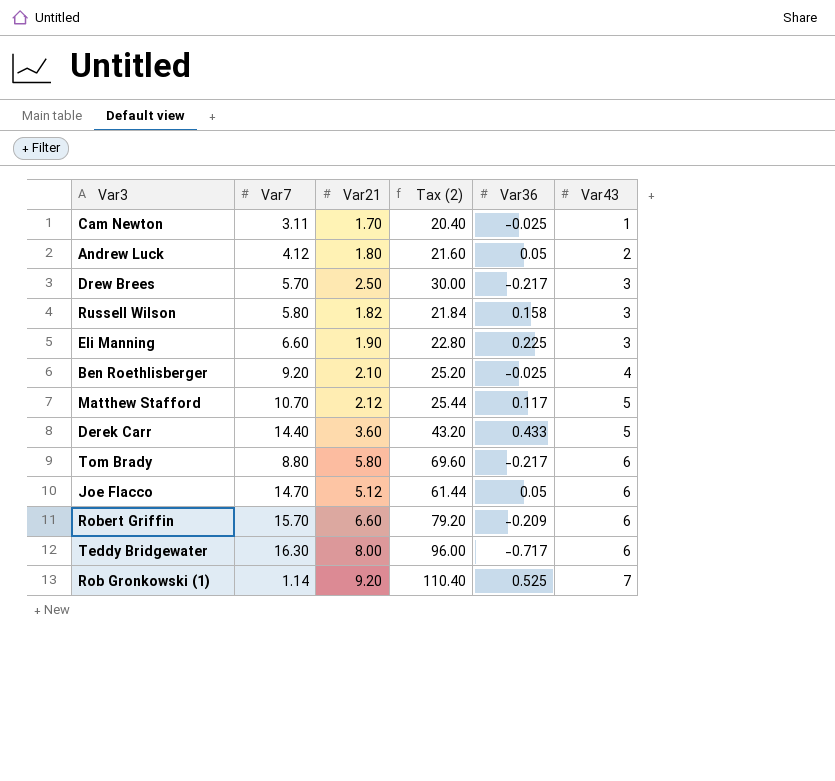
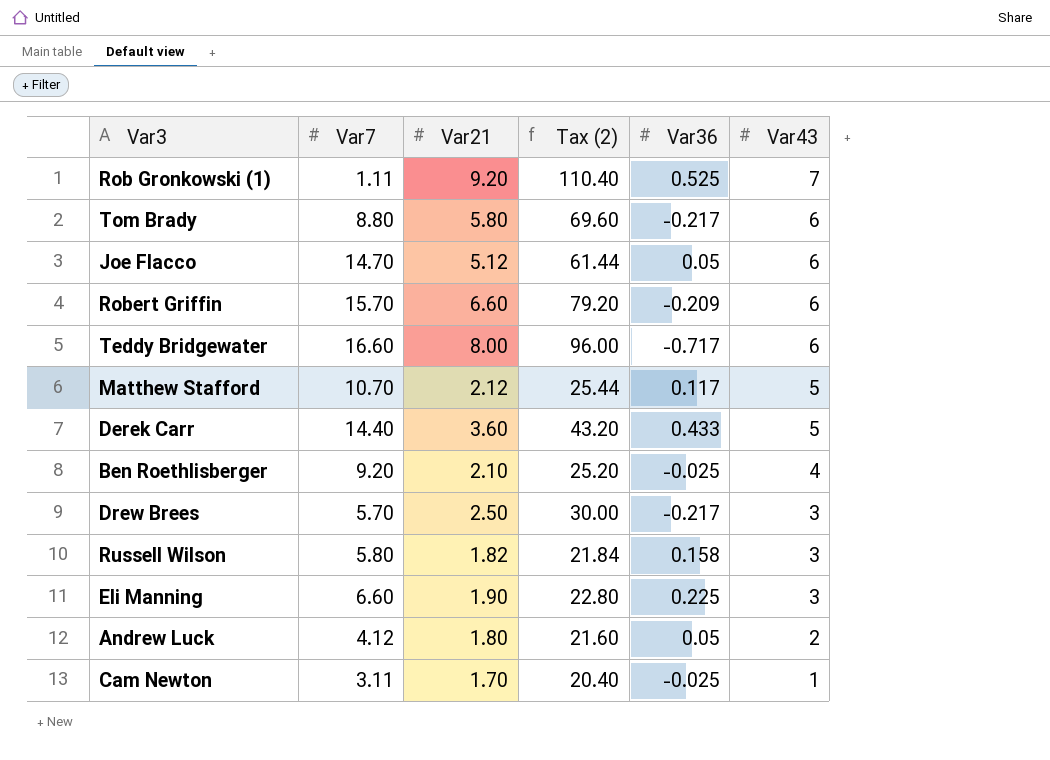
row order: Var43 ascending -> Var43 descending
Rob Gronkowski (1) | Var7: 1.14 -> 1.11
Teddy Bridgewater | Var7: 16.30 -> 16.60

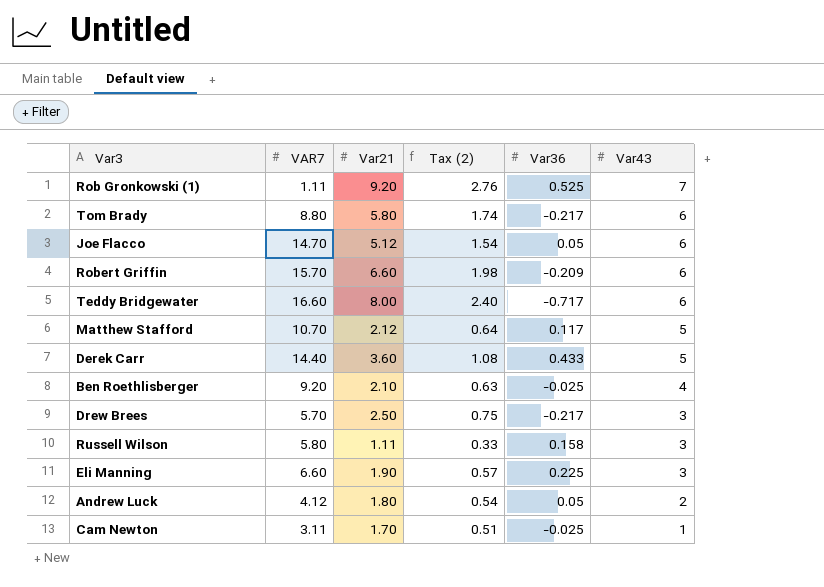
column name: Var7 -> VAR7
column Tax (2) | formula: [Var21] * 12 -> [Var21] * 0.3
Russell Wilson | Var21: 1.82 -> 1.11

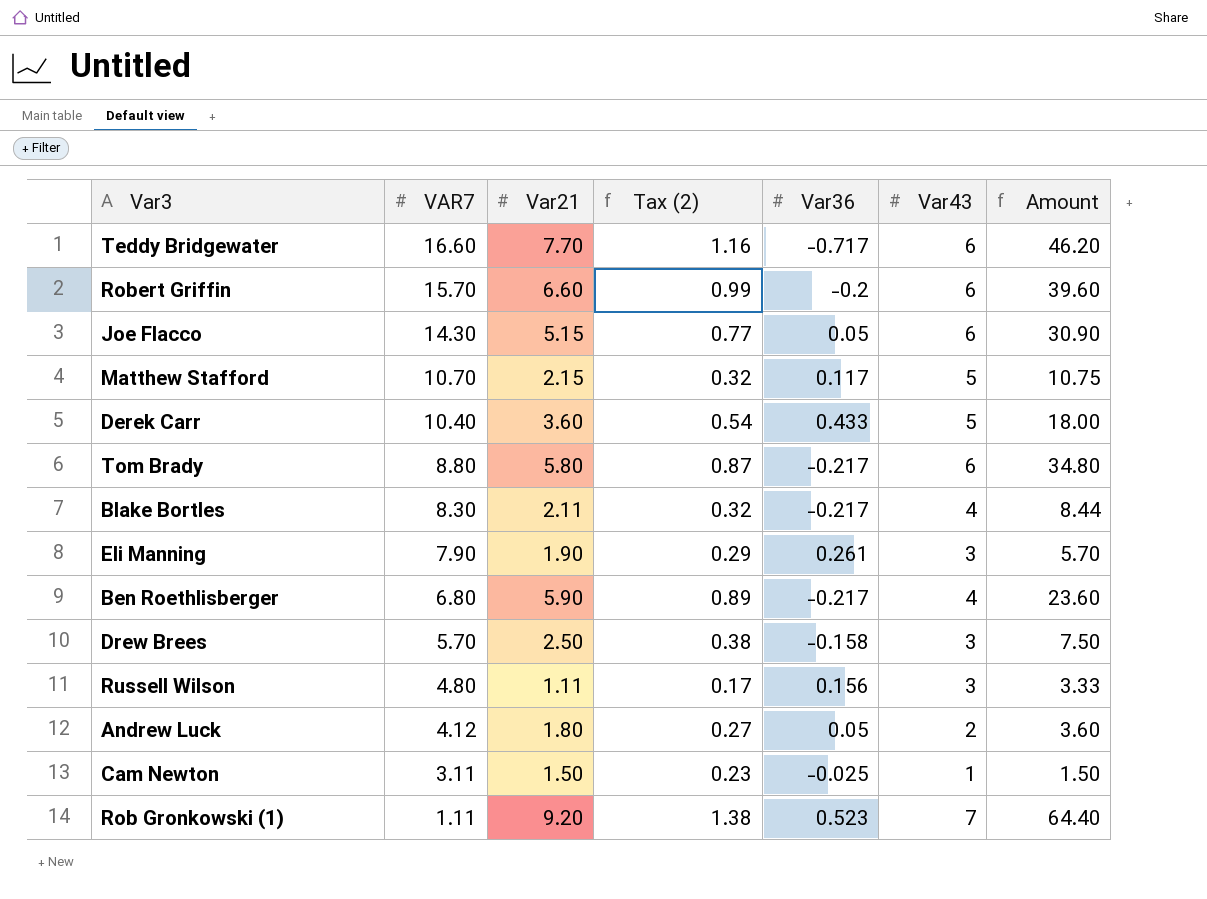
row order: Var43 descending -> VAR7 descending
column Tax (2) | formula: [Var21] * 0.3 -> [Var21] * 0.15
column Amount | formula: none -> [Var21] * [Var43]
Teddy Bridgewater | Var21: 8.00 -> 7.70
Robert Griffin | Var36: -0.209 -> -0.2
Joe Flacco | VAR7: 14.70 -> 14.30
Joe Flacco | Var21: 5.12 -> 5.15
Matthew Stafford | Var21: 2.12 -> 2.15
Derek Carr | VAR7: 14.40 -> 10.40
row Blake Bortles: none -> 8.30 | 2.11 | 0.32 | -0.217 | 4 | 8.44
Eli Manning | VAR7: 6.60 -> 7.90
Eli Manning | Var36: 0.225 -> 0.261
Ben Roethlisberger | VAR7: 9.20 -> 6.80
Ben Roethlisberger | Var21: 2.10 -> 5.90
Ben Roethlisberger | Var36: -0.025 -> -0.217
Drew Brees | Var36: -0.217 -> -0.158
Russell Wilson | VAR7: 5.80 -> 4.80
Russell Wilson | Var36: 0.158 -> 0.156
Cam Newton | Var21: 1.70 -> 1.50
Rob Gronkowski (1) | Var36: 0.525 -> 0.523

